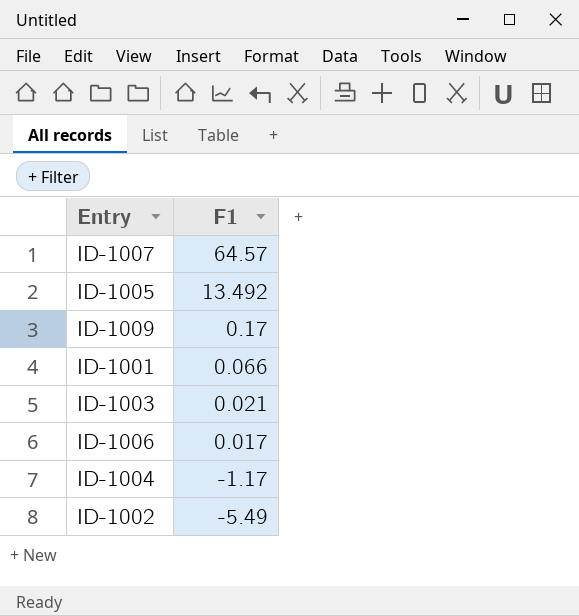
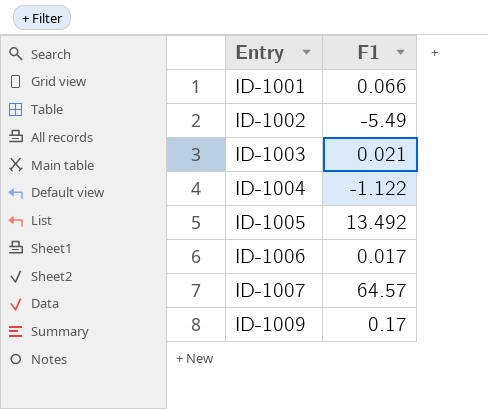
row order: F1 descending -> Entry ascending
ID-1004 | F1: -1.17 -> -1.122

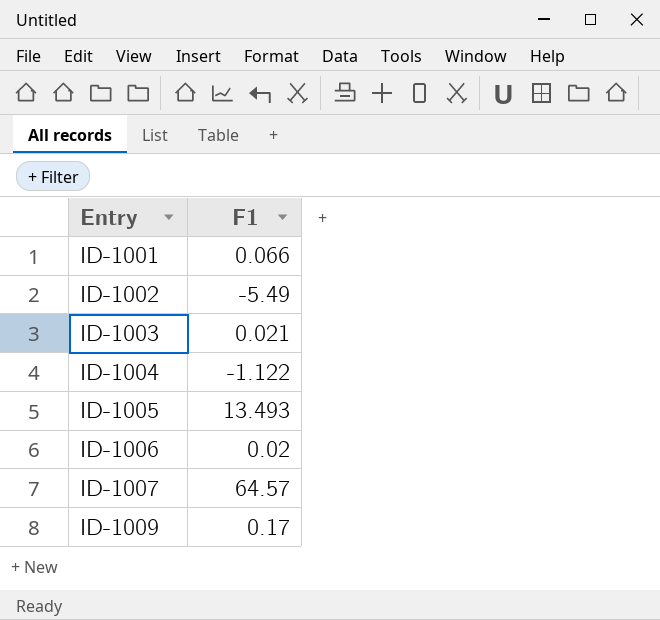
ID-1005 | F1: 13.492 -> 13.493
ID-1006 | F1: 0.017 -> 0.02

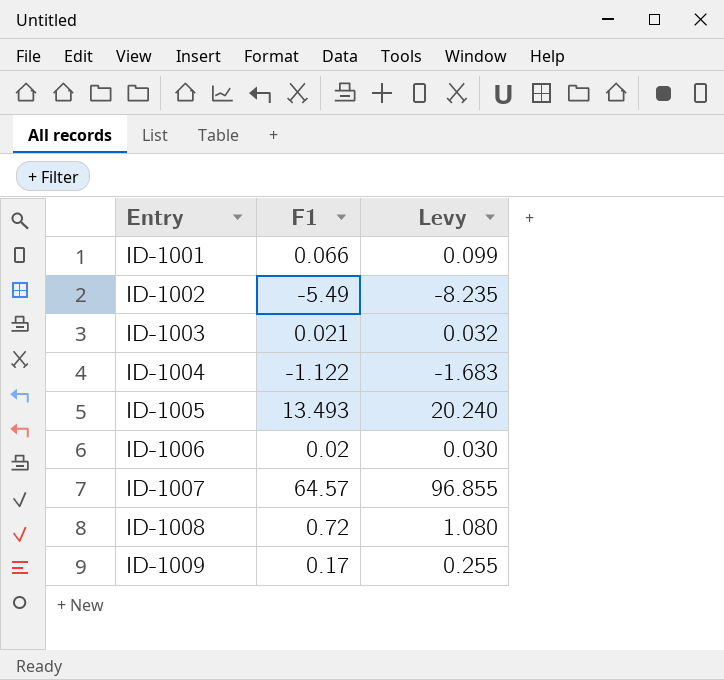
column Levy | formula: none -> [F1] * 1.5
row ID-1008: none -> 0.72 | 1.080

